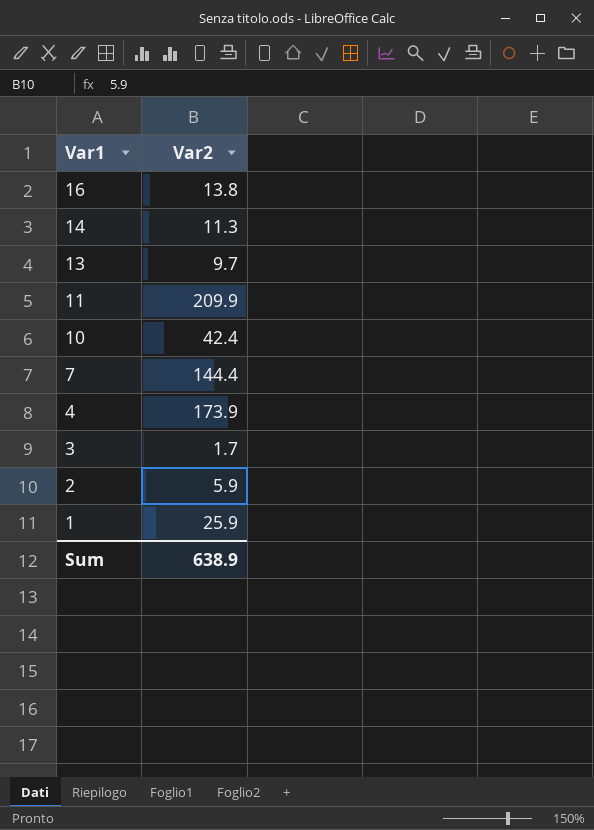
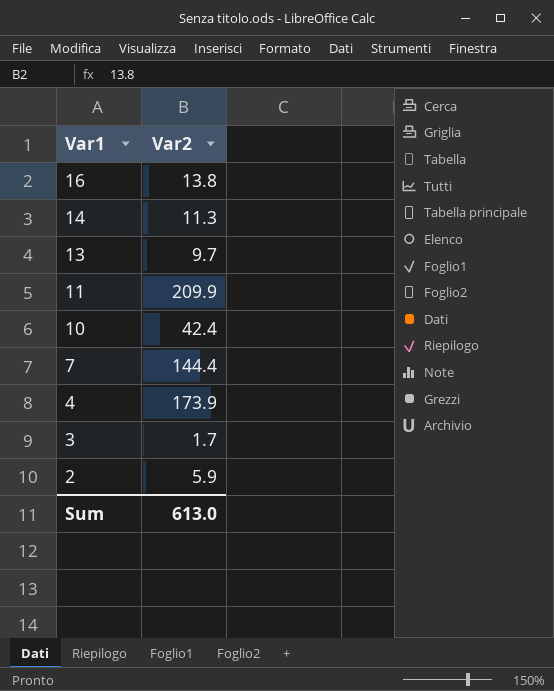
row 1: 25.9 -> none
Sum | Var2: 638.9 -> 613.0

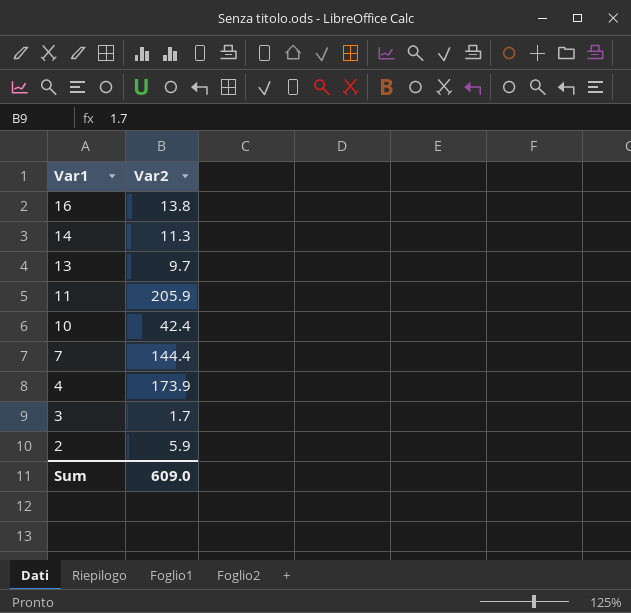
11 | Var2: 209.9 -> 205.9
Sum | Var2: 613.0 -> 609.0

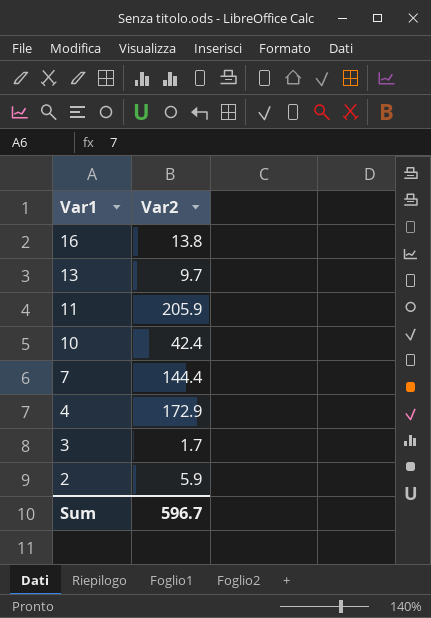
row 14: 11.3 -> none
4 | Var2: 173.9 -> 172.9
Sum | Var2: 609.0 -> 596.7

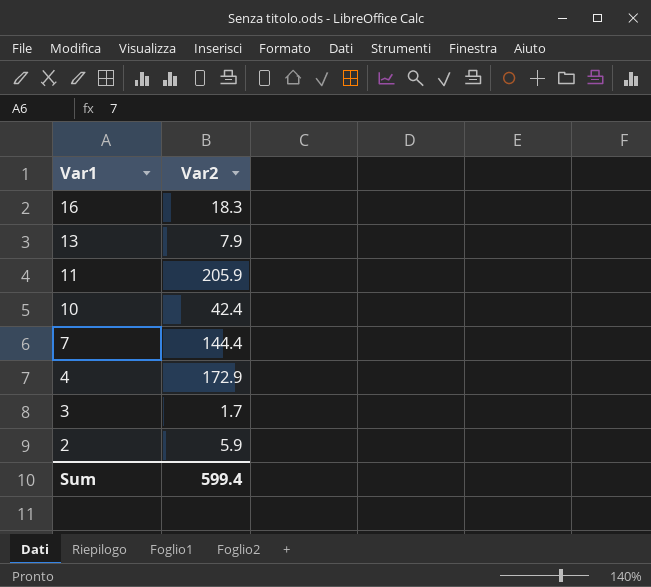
16 | Var2: 13.8 -> 18.3
13 | Var2: 9.7 -> 7.9
Sum | Var2: 596.7 -> 599.4

